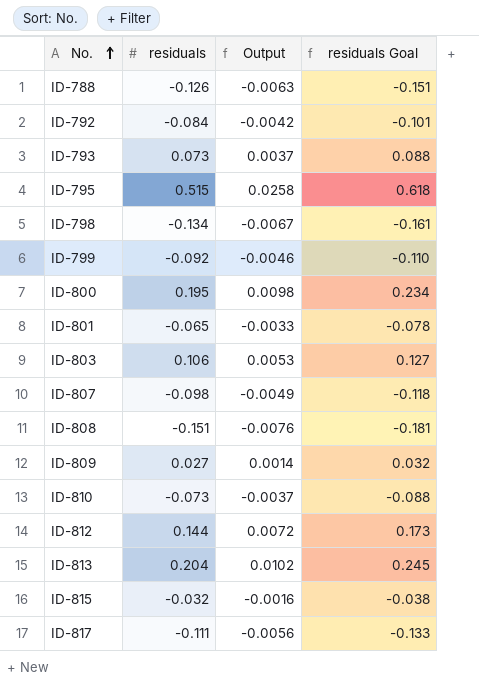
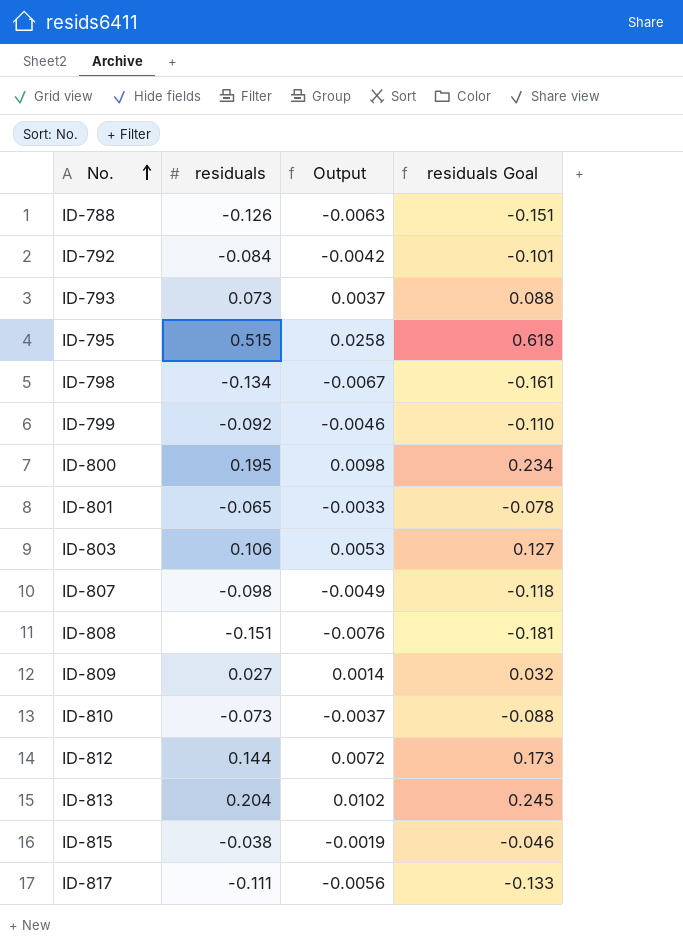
ID-815 | residuals: -0.032 -> -0.038
ID-815 | Output: -0.0016 -> -0.0019
ID-815 | residuals Goal: -0.038 -> -0.046

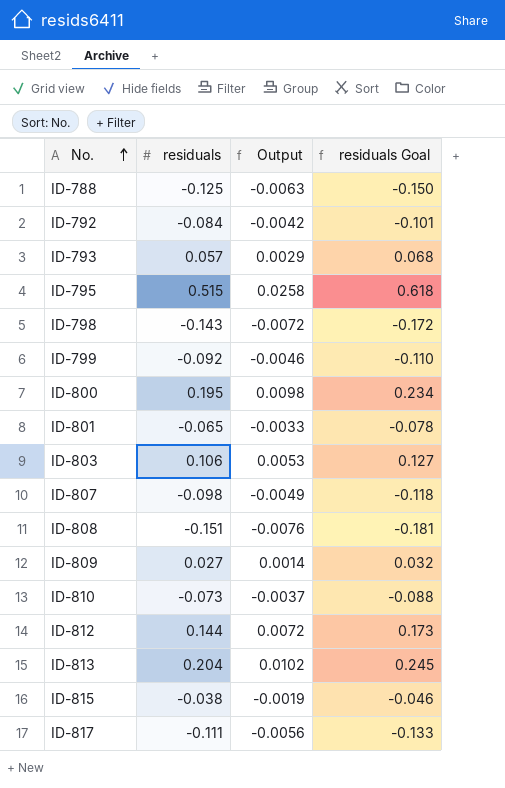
ID-788 | residuals: -0.126 -> -0.125
ID-788 | residuals Goal: -0.151 -> -0.150
ID-793 | residuals: 0.073 -> 0.057
ID-793 | Output: 0.0037 -> 0.0029
ID-793 | residuals Goal: 0.088 -> 0.068
ID-798 | residuals: -0.134 -> -0.143
ID-798 | Output: -0.0067 -> -0.0072
ID-798 | residuals Goal: -0.161 -> -0.172

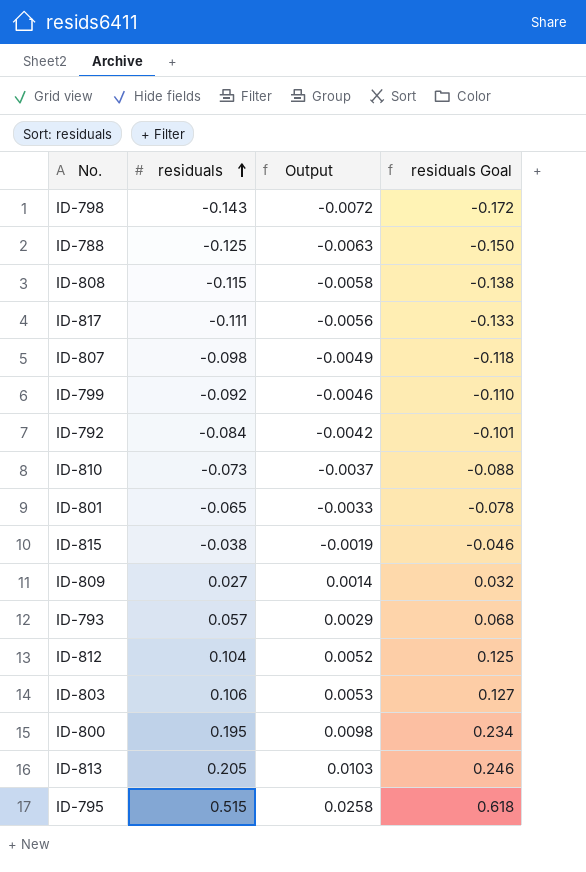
row order: No. ascending -> residuals ascending
ID-808 | residuals: -0.151 -> -0.115
ID-808 | Output: -0.0076 -> -0.0058
ID-808 | residuals Goal: -0.181 -> -0.138
ID-812 | residuals: 0.144 -> 0.104
ID-812 | Output: 0.0072 -> 0.0052
ID-812 | residuals Goal: 0.173 -> 0.125
ID-813 | residuals: 0.204 -> 0.205
ID-813 | Output: 0.0102 -> 0.0103
ID-813 | residuals Goal: 0.245 -> 0.246

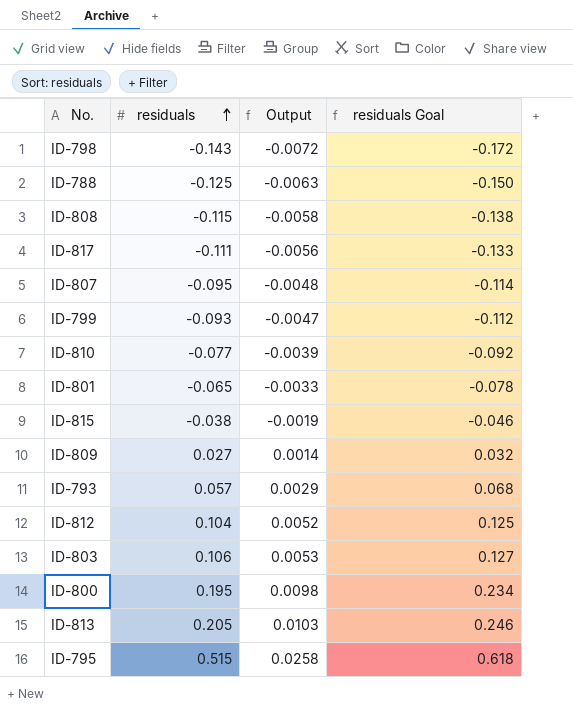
row ID-792: -0.084 | -0.0042 | -0.101 -> none
ID-807 | residuals: -0.098 -> -0.095
ID-807 | Output: -0.0049 -> -0.0048
ID-807 | residuals Goal: -0.118 -> -0.114
ID-799 | residuals: -0.092 -> -0.093
ID-799 | Output: -0.0046 -> -0.0047
ID-799 | residuals Goal: -0.110 -> -0.112
ID-810 | residuals: -0.073 -> -0.077
ID-810 | Output: -0.0037 -> -0.0039
ID-810 | residuals Goal: -0.088 -> -0.092

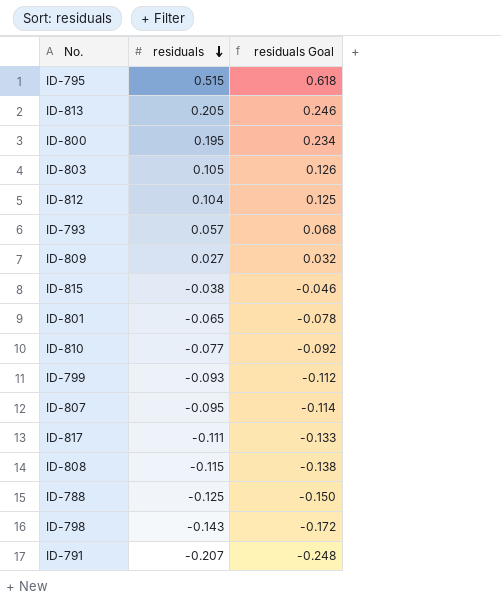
row order: residuals ascending -> residuals descending
column Output | formula: [residuals] * 0.05 -> none
ID-803 | residuals: 0.106 -> 0.105
ID-803 | residuals Goal: 0.127 -> 0.126
row ID-791: none -> -0.207 | -0.248

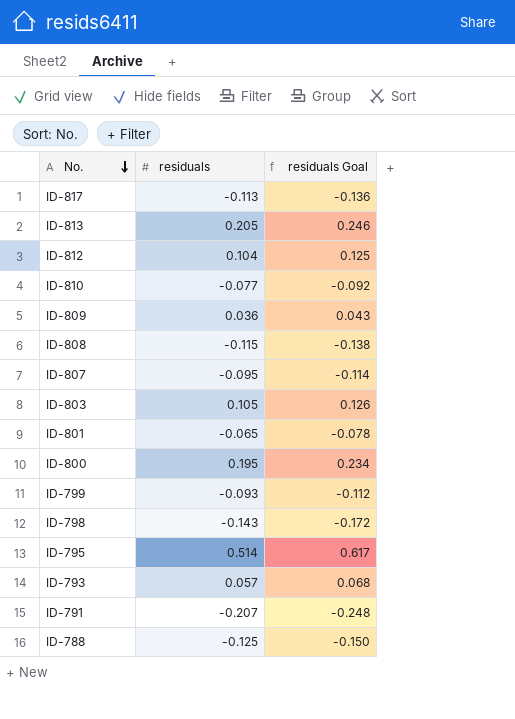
row order: residuals descending -> No. descending
row ID-815: -0.038 | -0.046 -> none
ID-817 | residuals: -0.111 -> -0.113
ID-817 | residuals Goal: -0.133 -> -0.136
ID-809 | residuals: 0.027 -> 0.036
ID-809 | residuals Goal: 0.032 -> 0.043
ID-795 | residuals: 0.515 -> 0.514
ID-795 | residuals Goal: 0.618 -> 0.617

